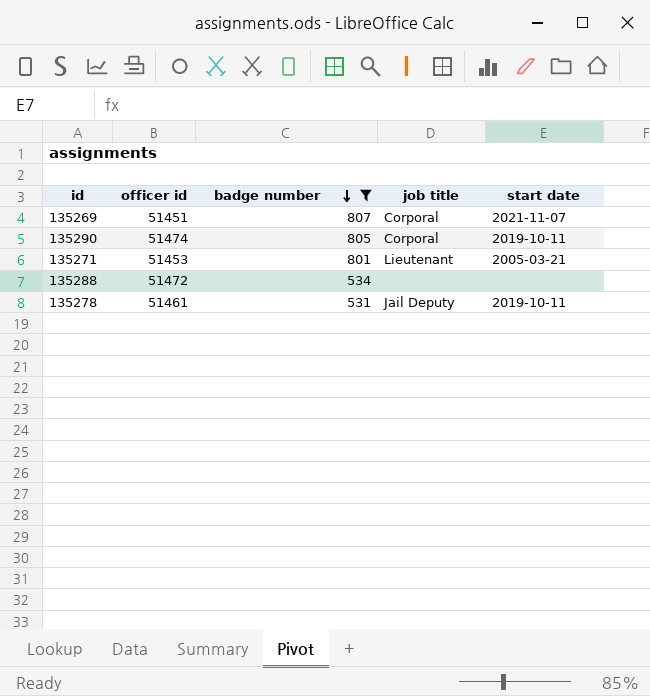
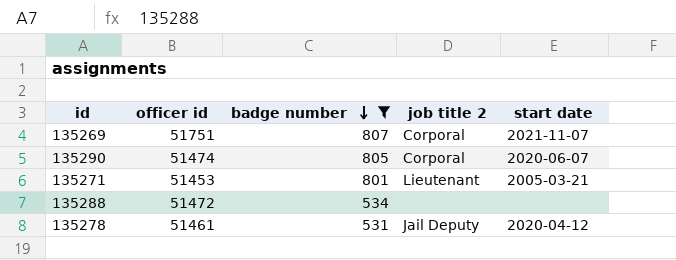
column name: job title -> job title 2
135269 | officer id: 51451 -> 51751
135290 | start date: 2019-10-11 -> 2020-06-07
135278 | start date: 2019-10-11 -> 2020-04-12

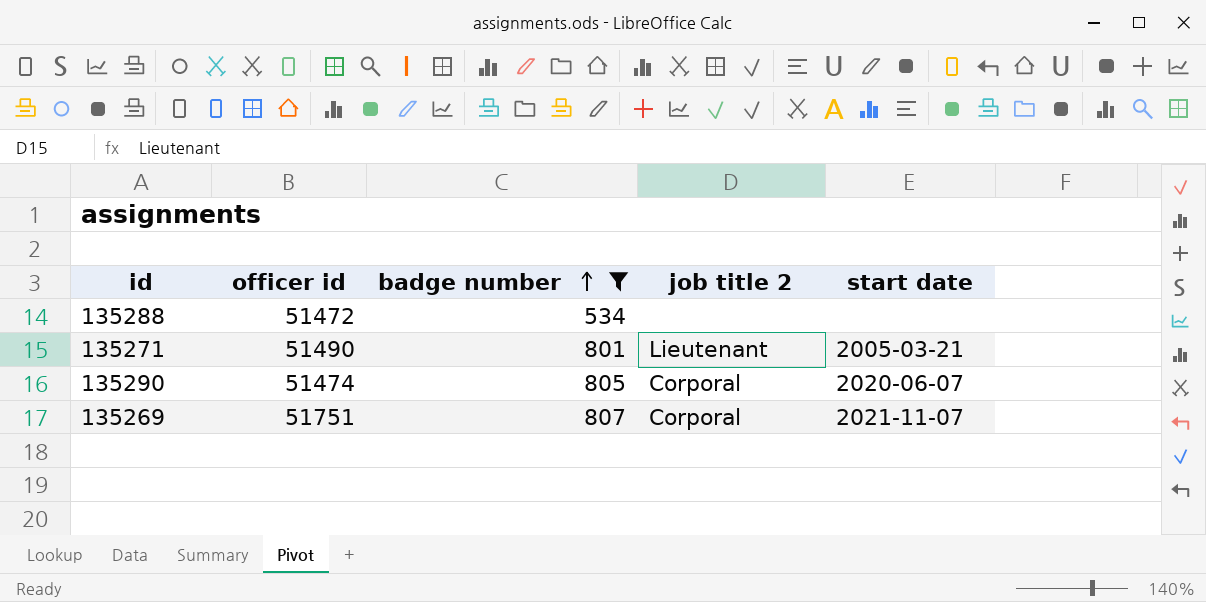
row order: badge number descending -> badge number ascending
row 135278: 51461 | 531 | Jail Deputy | 2020-04-12 -> none
135271 | officer id: 51453 -> 51490

